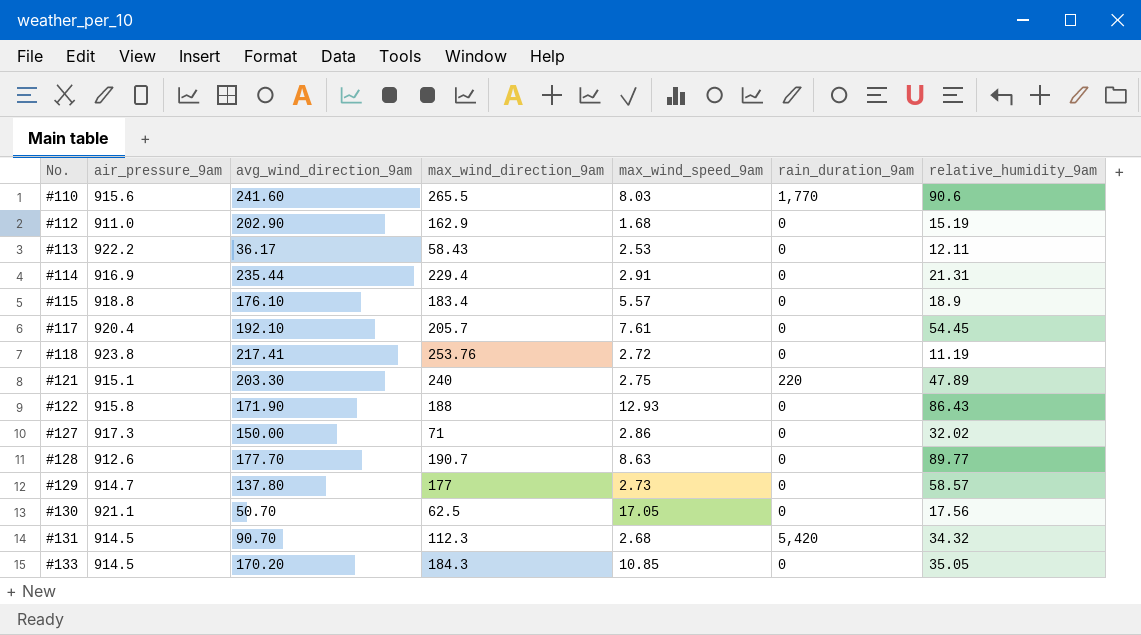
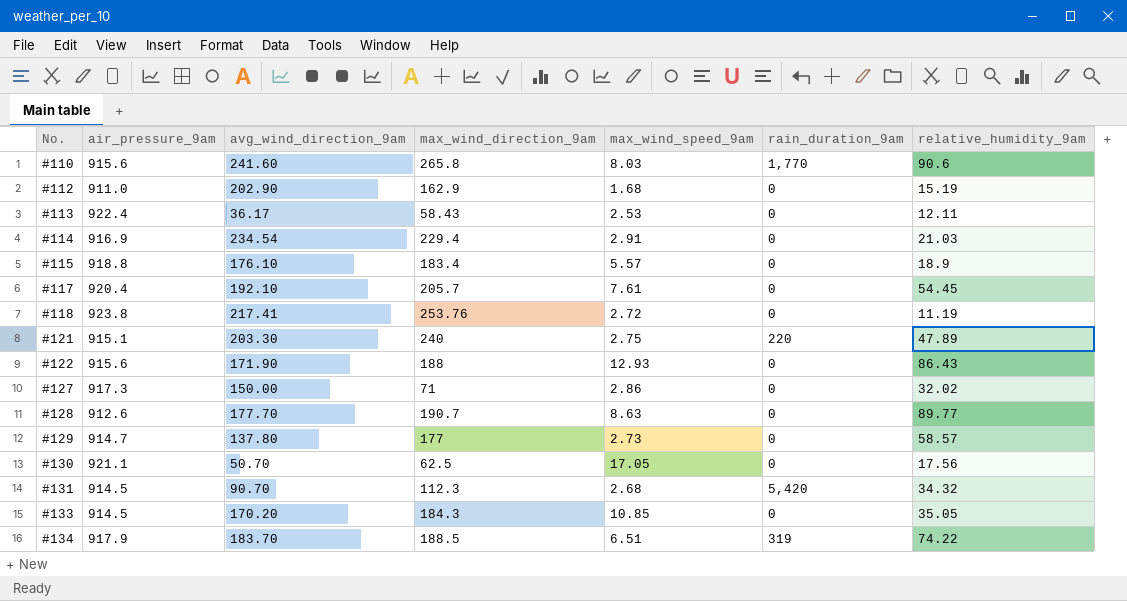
#110 | max_wind_direction_9am: 265.5 -> 265.8
#113 | air_pressure_9am: 922.2 -> 922.4
#114 | avg_wind_direction_9am: 235.44 -> 234.54
#114 | relative_humidity_9am: 21.31 -> 21.03
#122 | air_pressure_9am: 915.8 -> 915.6
row #134: none -> 917.9 | 183.70 | 188.5 | 6.51 | 319 | 74.22

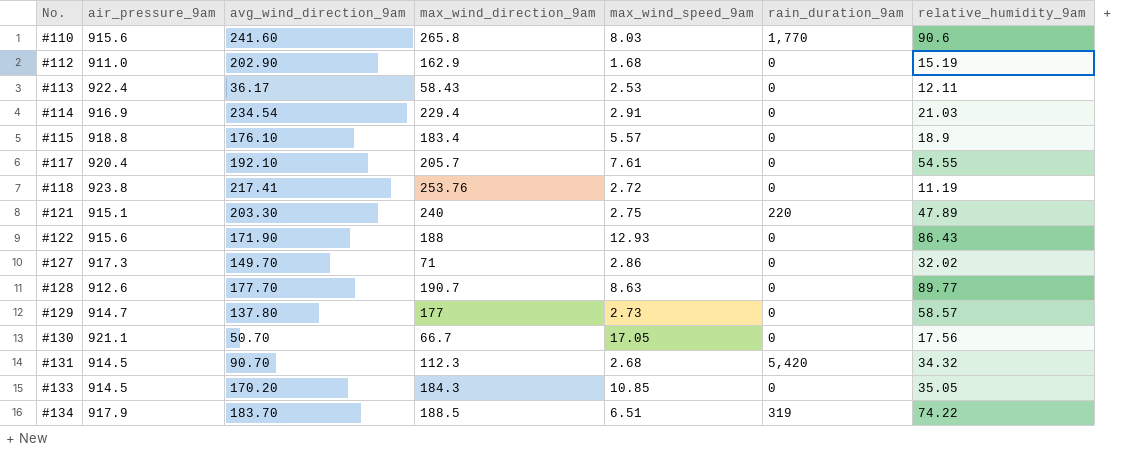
#117 | relative_humidity_9am: 54.45 -> 54.55
#127 | avg_wind_direction_9am: 150.00 -> 149.70
#130 | max_wind_direction_9am: 62.5 -> 66.7

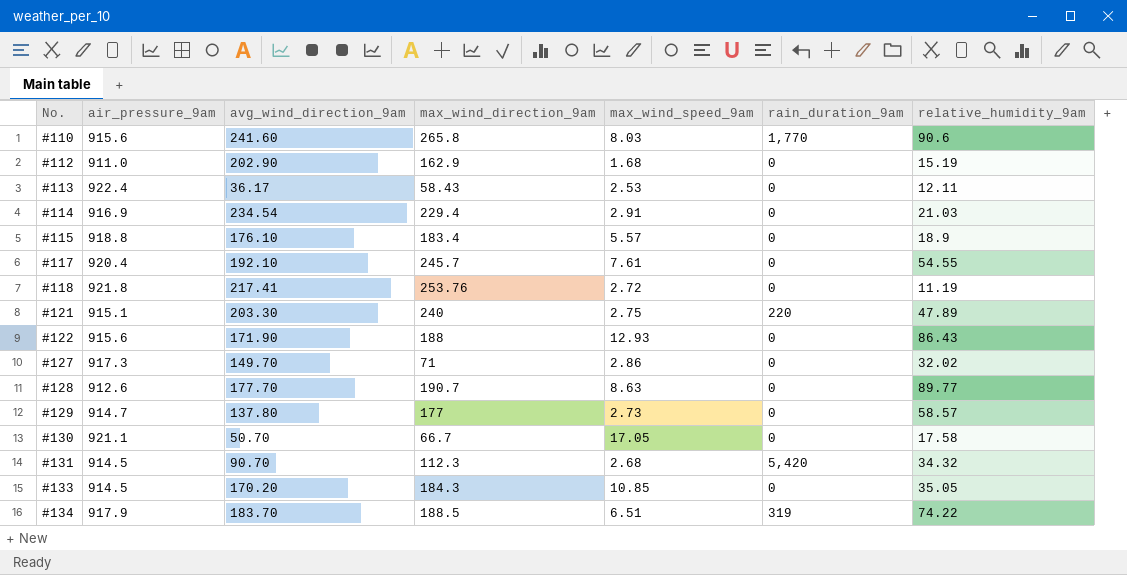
#117 | max_wind_direction_9am: 205.7 -> 245.7
#118 | air_pressure_9am: 923.8 -> 921.8
#130 | relative_humidity_9am: 17.56 -> 17.58

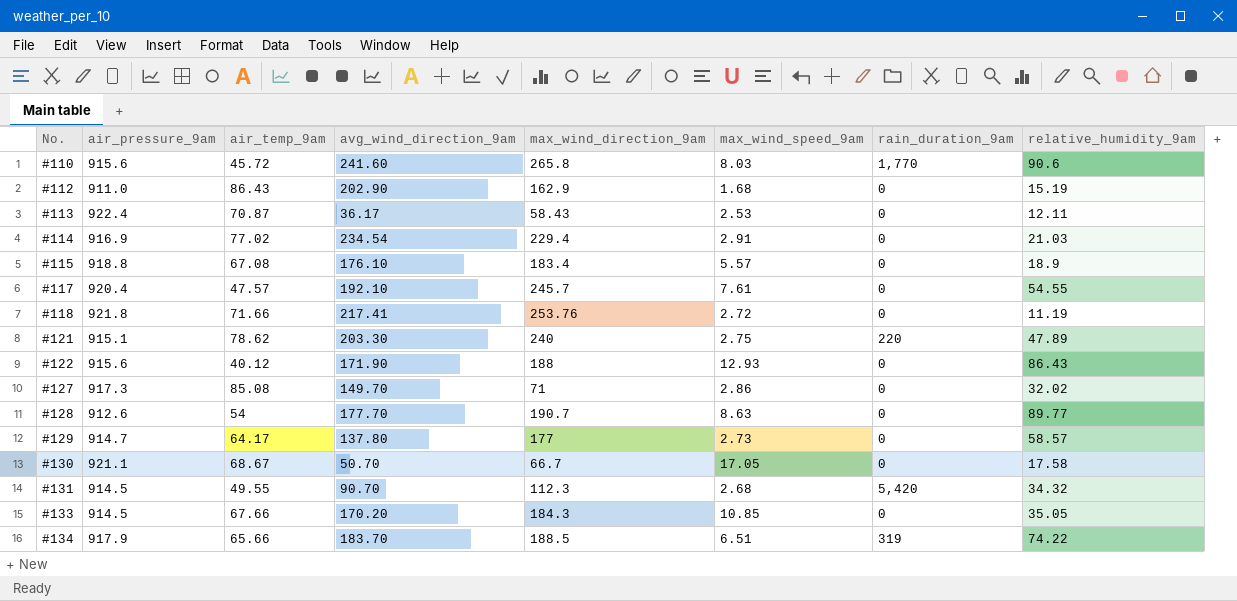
column air_temp_9am | position: none -> 3

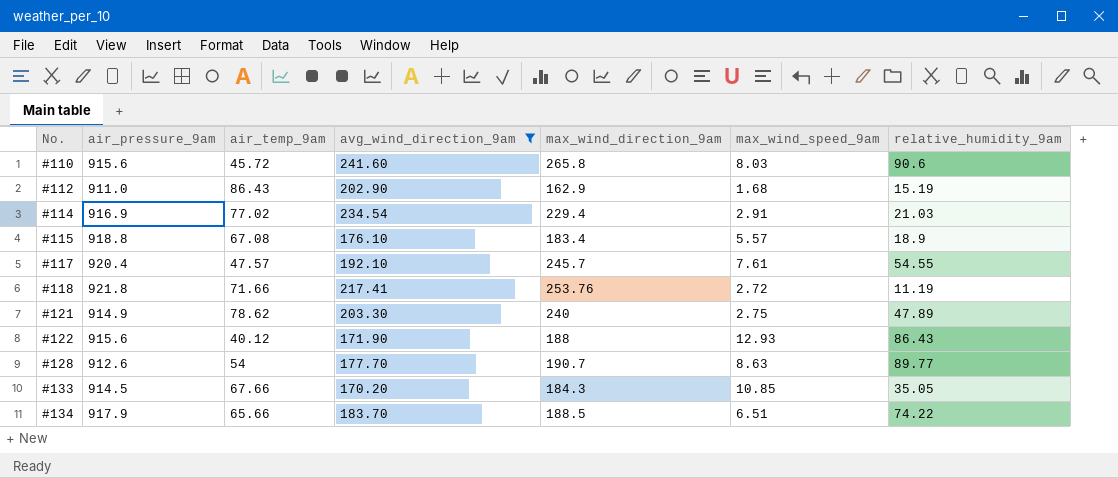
filter: none -> avg_wind_direction_9am >= 170.20
column rain_duration_9am | position: 7 -> none
#121 | air_pressure_9am: 915.1 -> 914.9

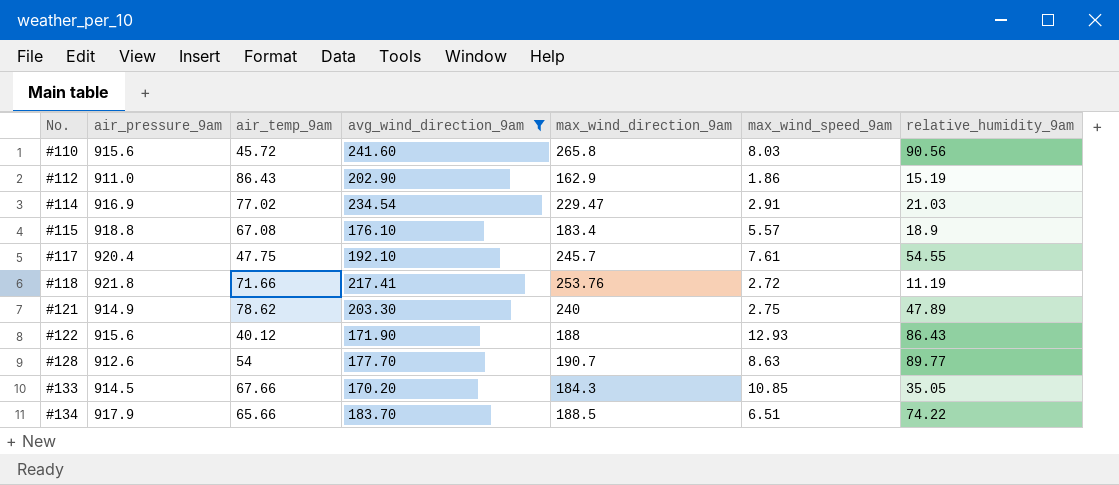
#110 | relative_humidity_9am: 90.6 -> 90.56
#112 | max_wind_speed_9am: 1.68 -> 1.86
#114 | max_wind_direction_9am: 229.4 -> 229.47
#117 | air_temp_9am: 47.57 -> 47.75

